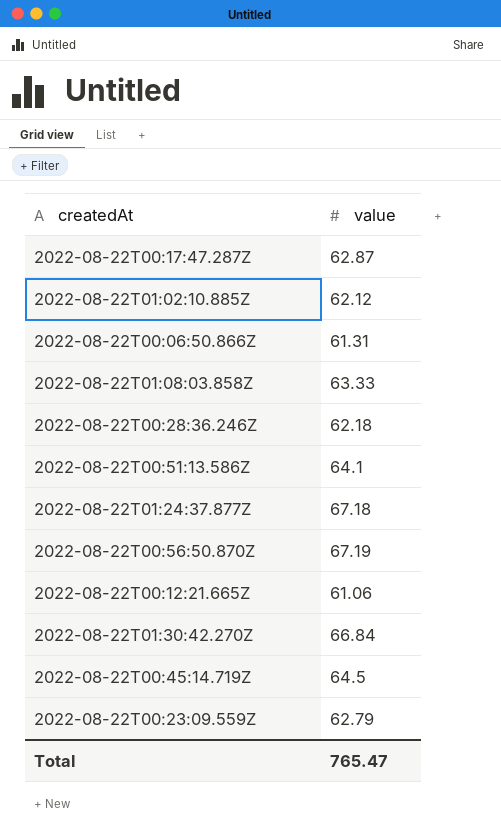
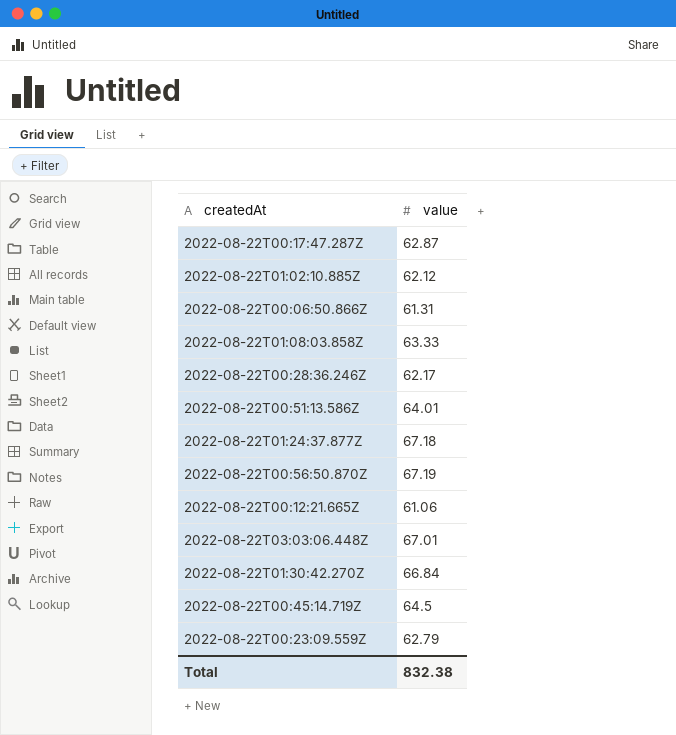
2022-08-22T00:28:36.246Z | value: 62.18 -> 62.17
2022-08-22T00:51:13.586Z | value: 64.1 -> 64.01
row 2022-08-22T03:03:06.448Z: none -> 67.01
Total | value: 765.47 -> 832.38

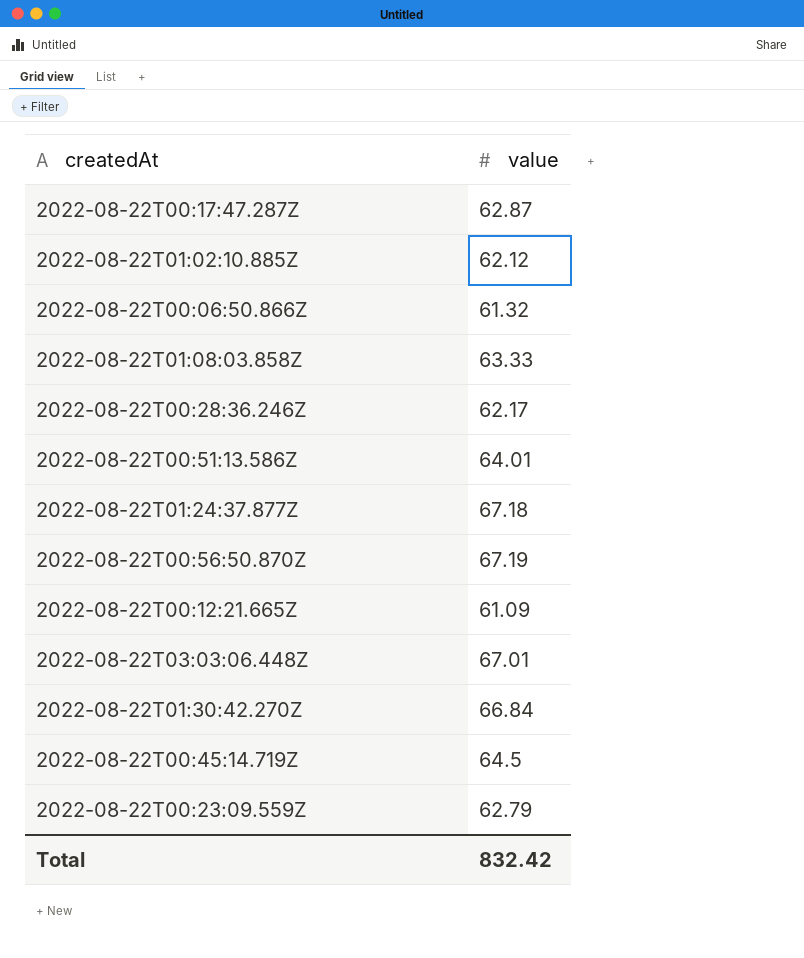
2022-08-22T00:06:50.866Z | value: 61.31 -> 61.32
2022-08-22T00:12:21.665Z | value: 61.06 -> 61.09
Total | value: 832.38 -> 832.42

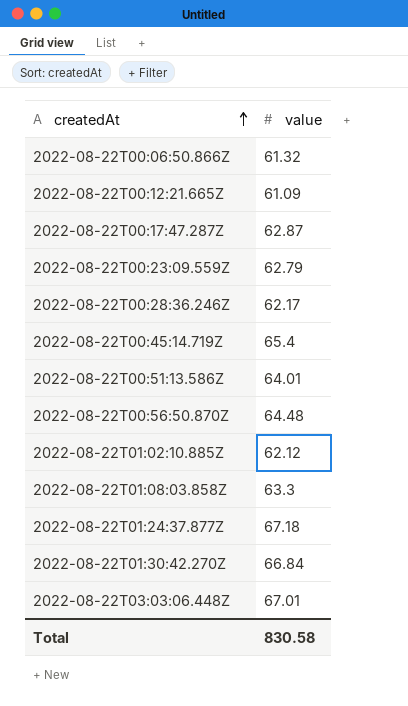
row order: none -> createdAt ascending
2022-08-22T00:45:14.719Z | value: 64.5 -> 65.4
2022-08-22T00:56:50.870Z | value: 67.19 -> 64.48
2022-08-22T01:08:03.858Z | value: 63.33 -> 63.3
Total | value: 832.42 -> 830.58

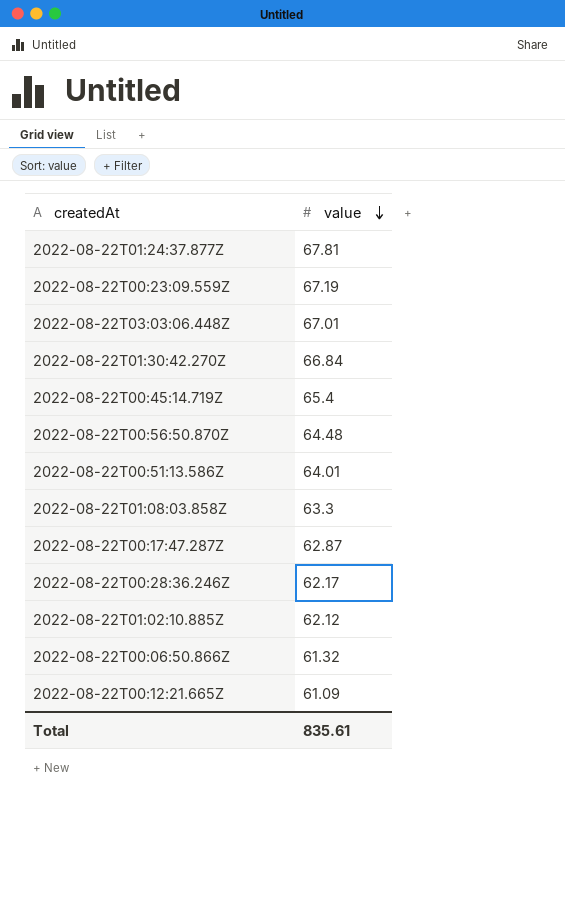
row order: createdAt ascending -> value descending
2022-08-22T01:24:37.877Z | value: 67.18 -> 67.81
2022-08-22T00:23:09.559Z | value: 62.79 -> 67.19
Total | value: 830.58 -> 835.61

